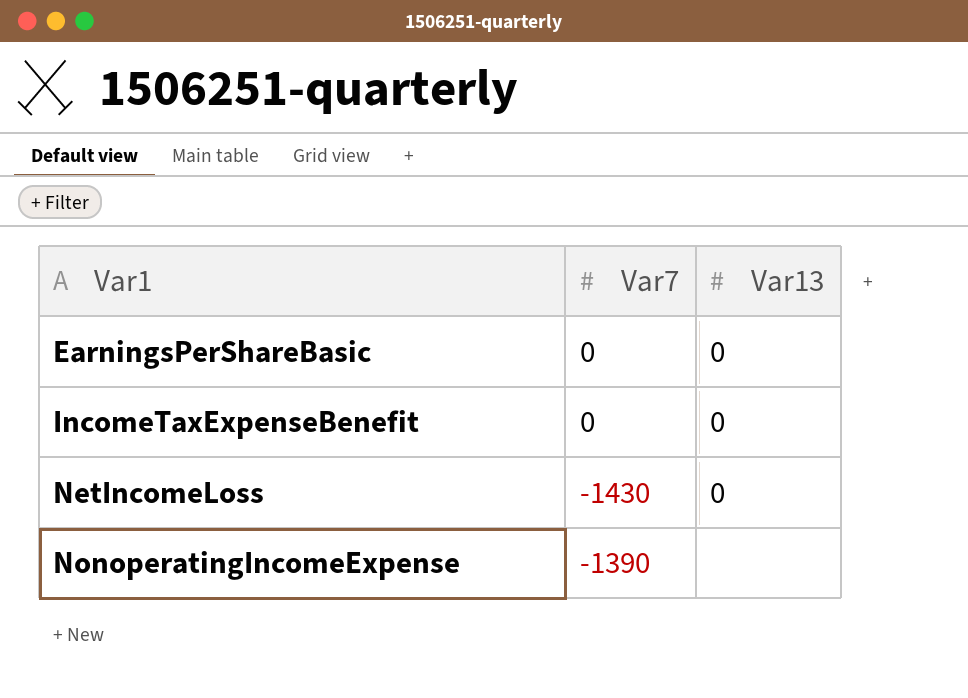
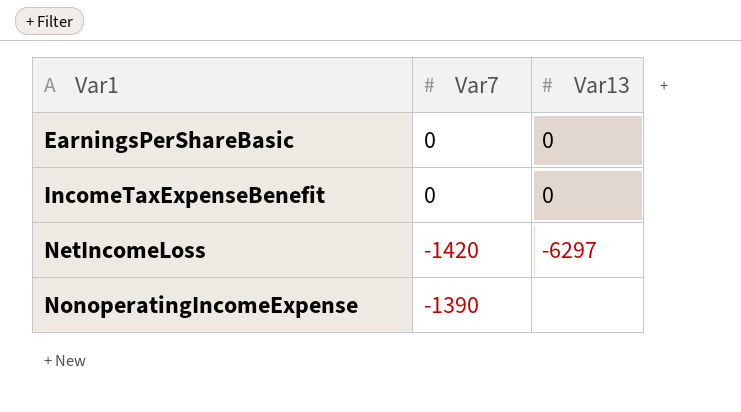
NetIncomeLoss | Var7: -1430 -> -1420
NetIncomeLoss | Var13: 0 -> -6297

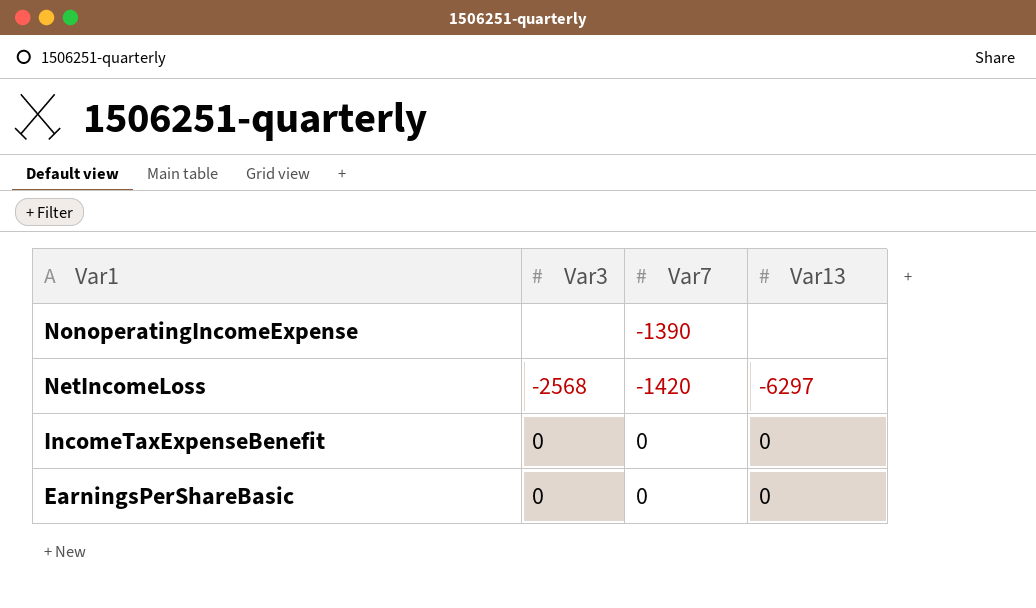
row order: Var1 ascending -> Var1 descending
column Var3 | position: none -> 2

